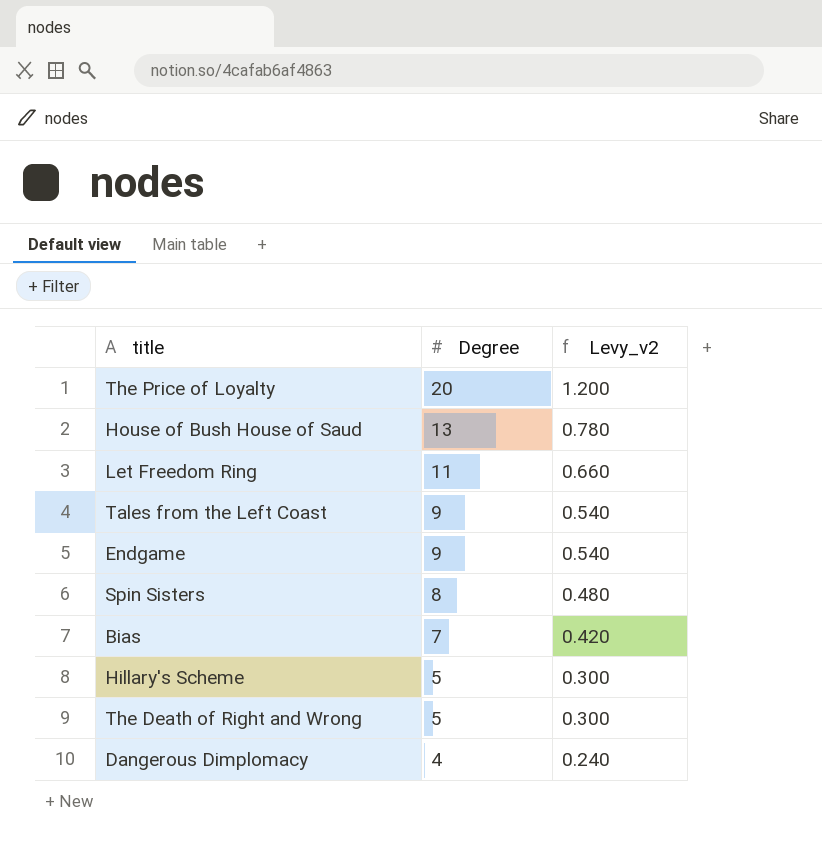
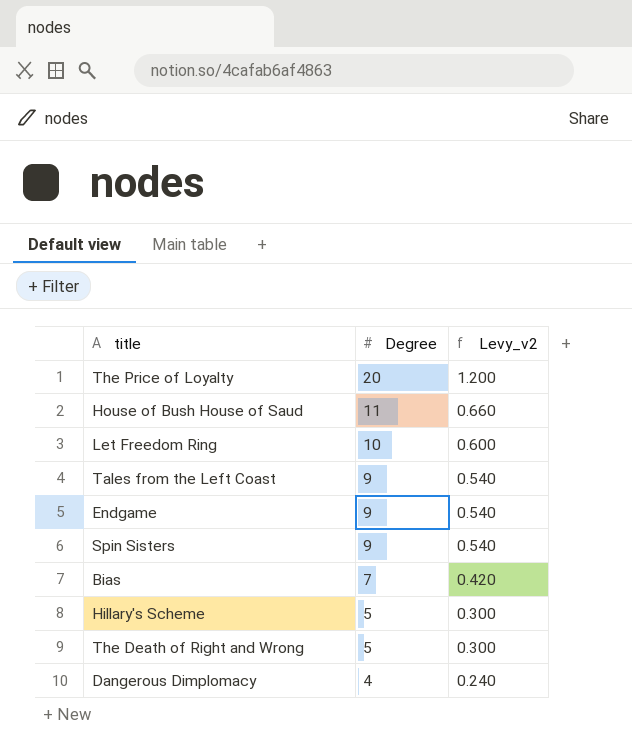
House of Bush House of Saud | Degree: 13 -> 11
House of Bush House of Saud | Levy_v2: 0.780 -> 0.660
Let Freedom Ring | Degree: 11 -> 10
Let Freedom Ring | Levy_v2: 0.660 -> 0.600
Spin Sisters | Degree: 8 -> 9
Spin Sisters | Levy_v2: 0.480 -> 0.540

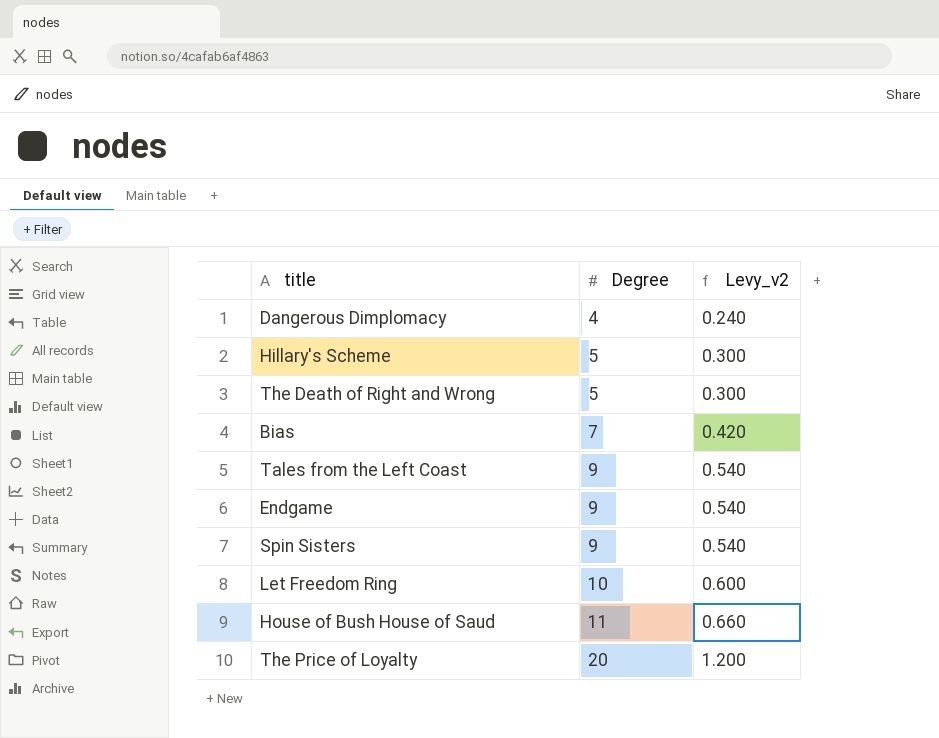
row order: Degree descending -> Degree ascending

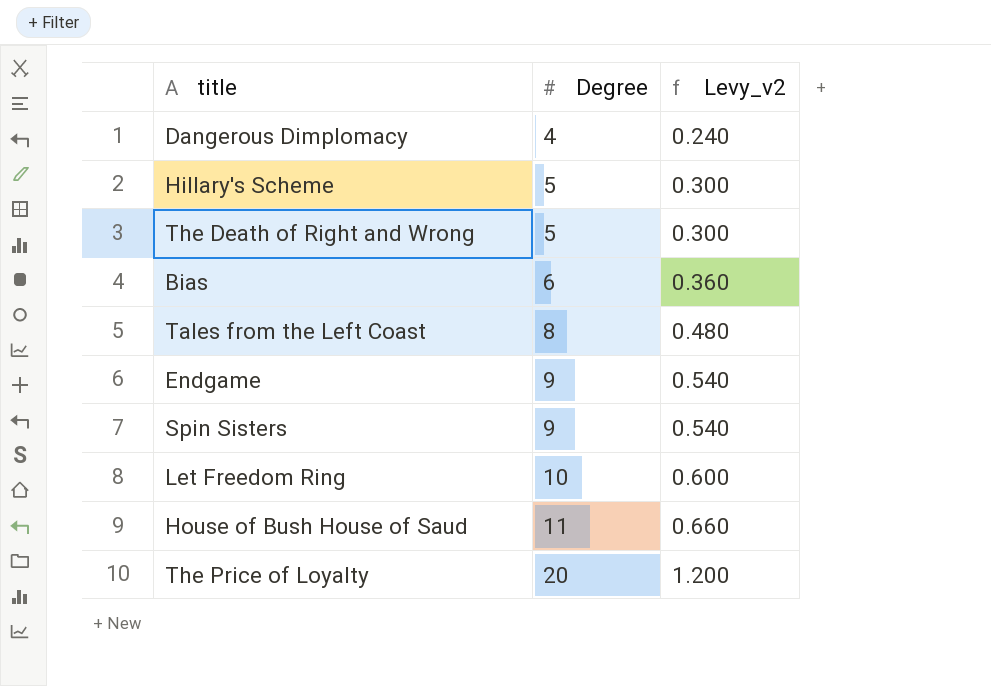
Bias | Degree: 7 -> 6
Bias | Levy_v2: 0.420 -> 0.360
Tales from the Left Coast | Degree: 9 -> 8
Tales from the Left Coast | Levy_v2: 0.540 -> 0.480

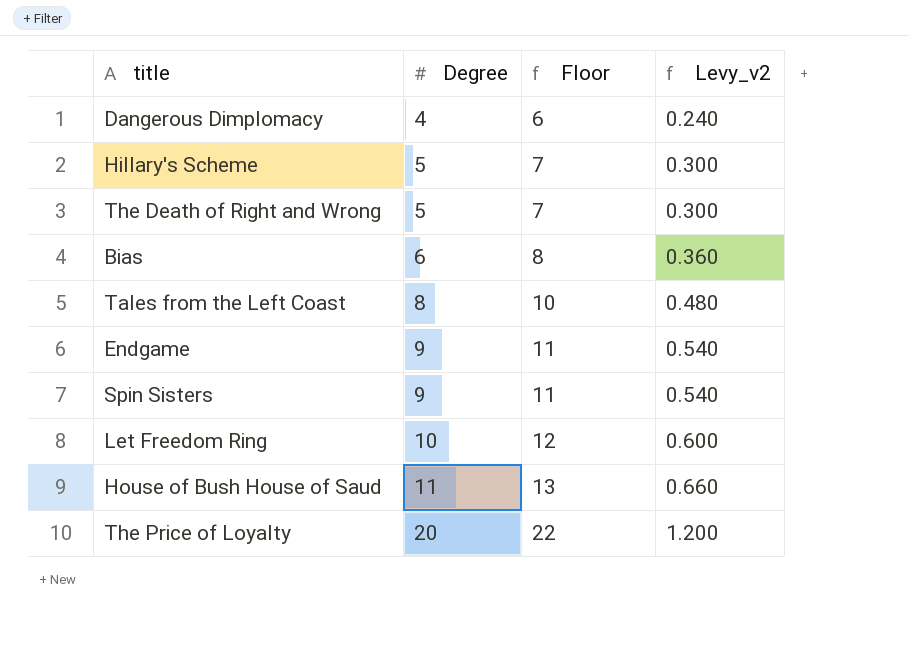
column Floor | formula: none -> [Degree] + 2

